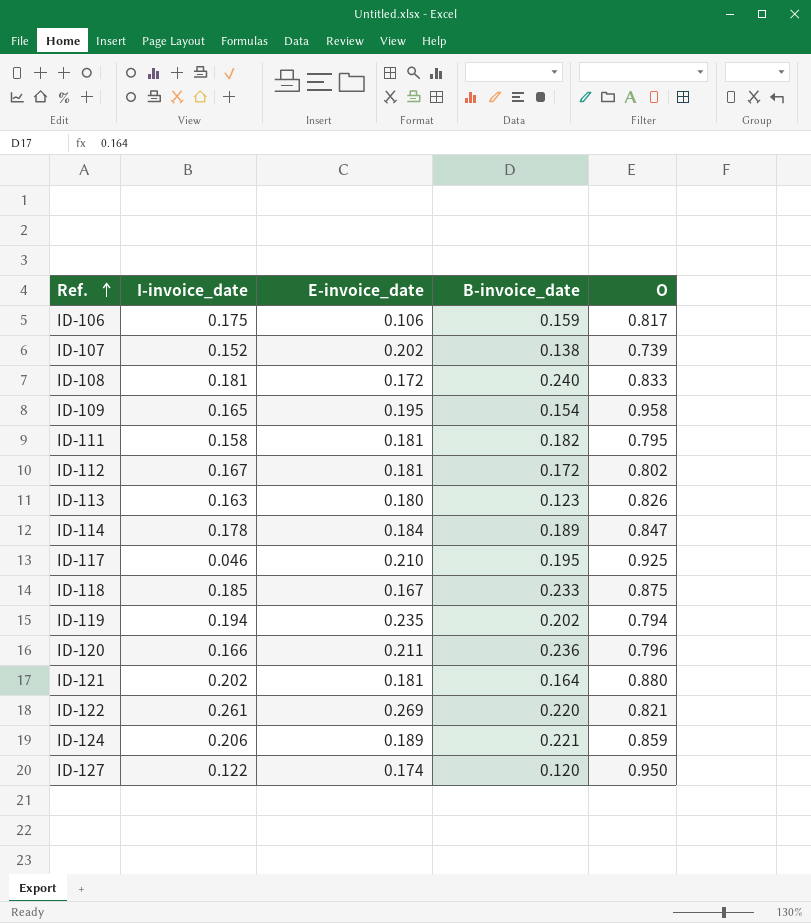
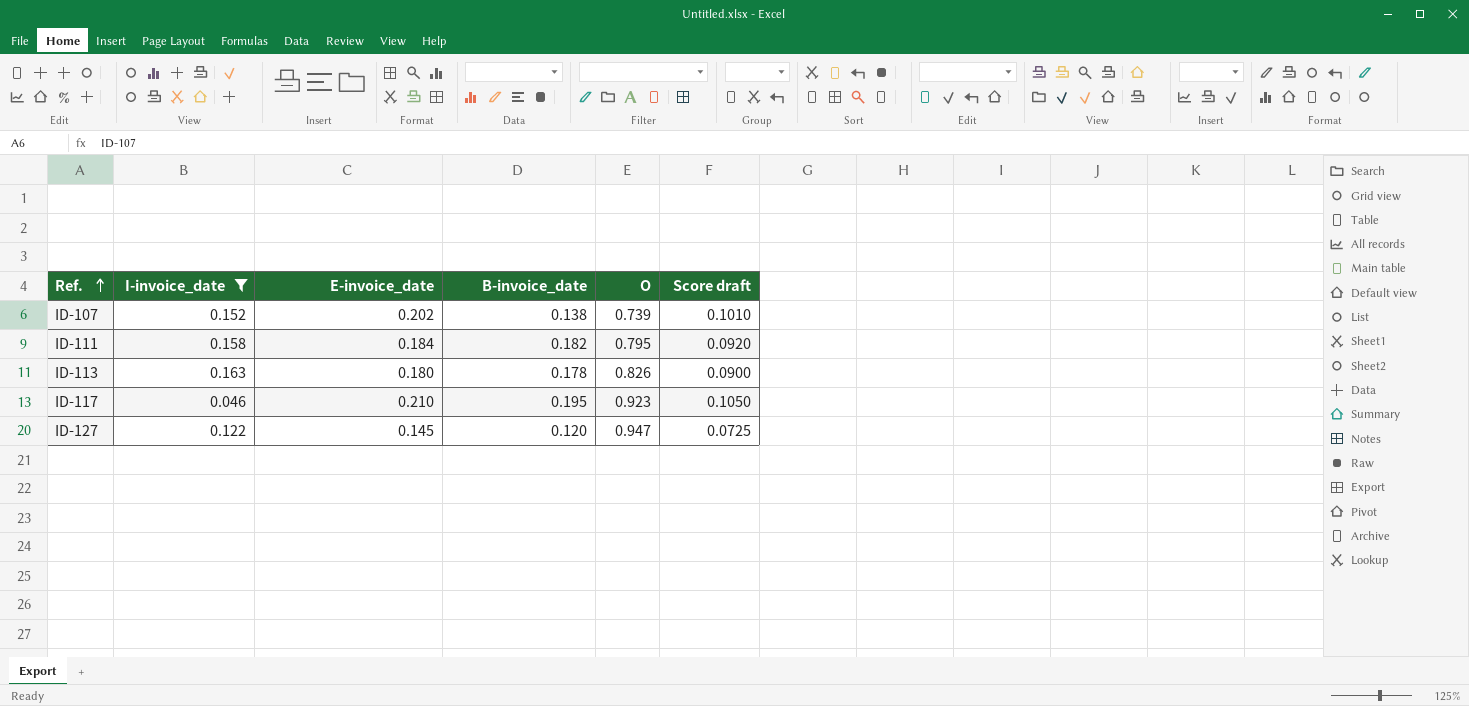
filter: none -> I-invoice_date <= 0.163
column Score draft | formula: none -> [E-invoice_date] * 0.5
ID-111 | E-invoice_date: 0.181 -> 0.184
ID-113 | B-invoice_date: 0.123 -> 0.178
ID-117 | O: 0.925 -> 0.923
ID-127 | E-invoice_date: 0.174 -> 0.145
ID-127 | O: 0.950 -> 0.947

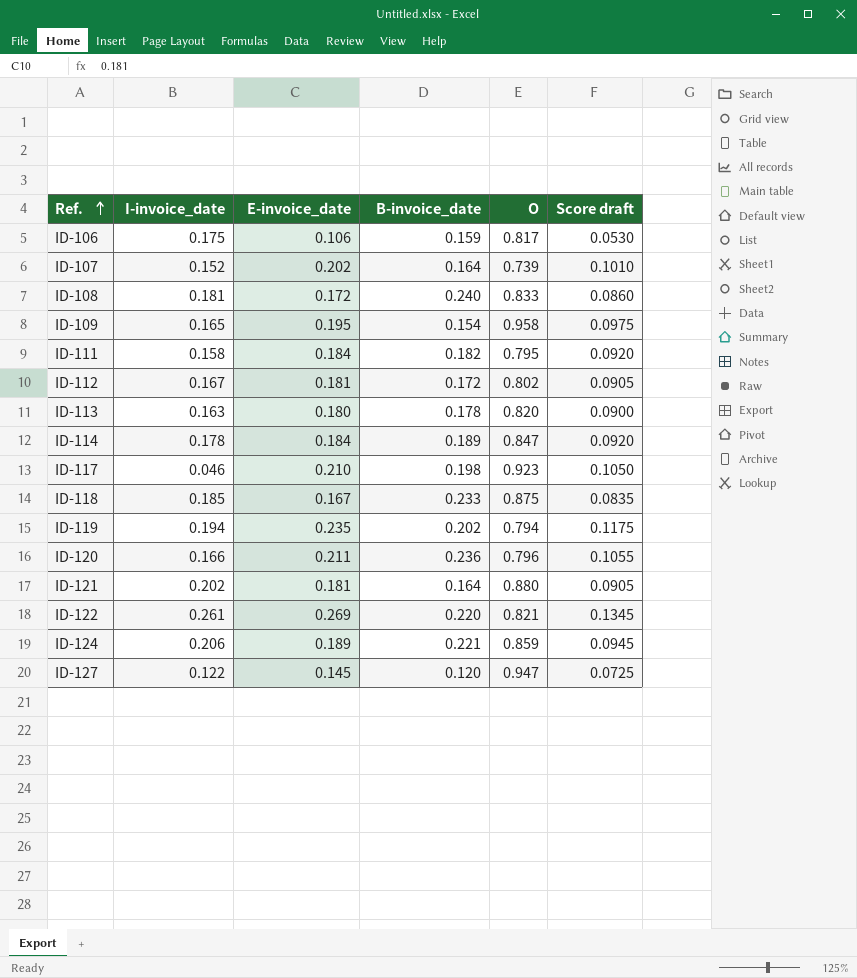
filter: I-invoice_date <= 0.163 -> none
ID-107 | B-invoice_date: 0.138 -> 0.164
ID-113 | O: 0.826 -> 0.820
ID-117 | B-invoice_date: 0.195 -> 0.198

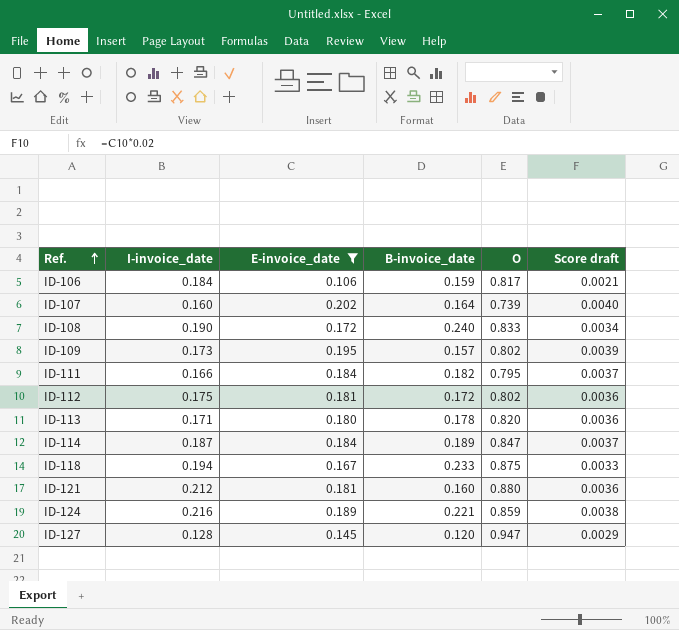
filter: none -> E-invoice_date <= 0.202
column Score draft | formula: [E-invoice_date] * 0.5 -> [E-invoice_date] * 0.02
ID-106 | I-invoice_date: 0.175 -> 0.184
ID-107 | I-invoice_date: 0.152 -> 0.160
ID-108 | I-invoice_date: 0.181 -> 0.190
ID-109 | I-invoice_date: 0.165 -> 0.173
ID-109 | B-invoice_date: 0.154 -> 0.157
ID-109 | O: 0.958 -> 0.802
ID-111 | I-invoice_date: 0.158 -> 0.166
ID-112 | I-invoice_date: 0.167 -> 0.175
ID-113 | I-invoice_date: 0.163 -> 0.171
ID-114 | I-invoice_date: 0.178 -> 0.187
ID-118 | I-invoice_date: 0.185 -> 0.194
ID-121 | I-invoice_date: 0.202 -> 0.212
ID-121 | B-invoice_date: 0.164 -> 0.160
ID-124 | I-invoice_date: 0.206 -> 0.216
ID-127 | I-invoice_date: 0.122 -> 0.128

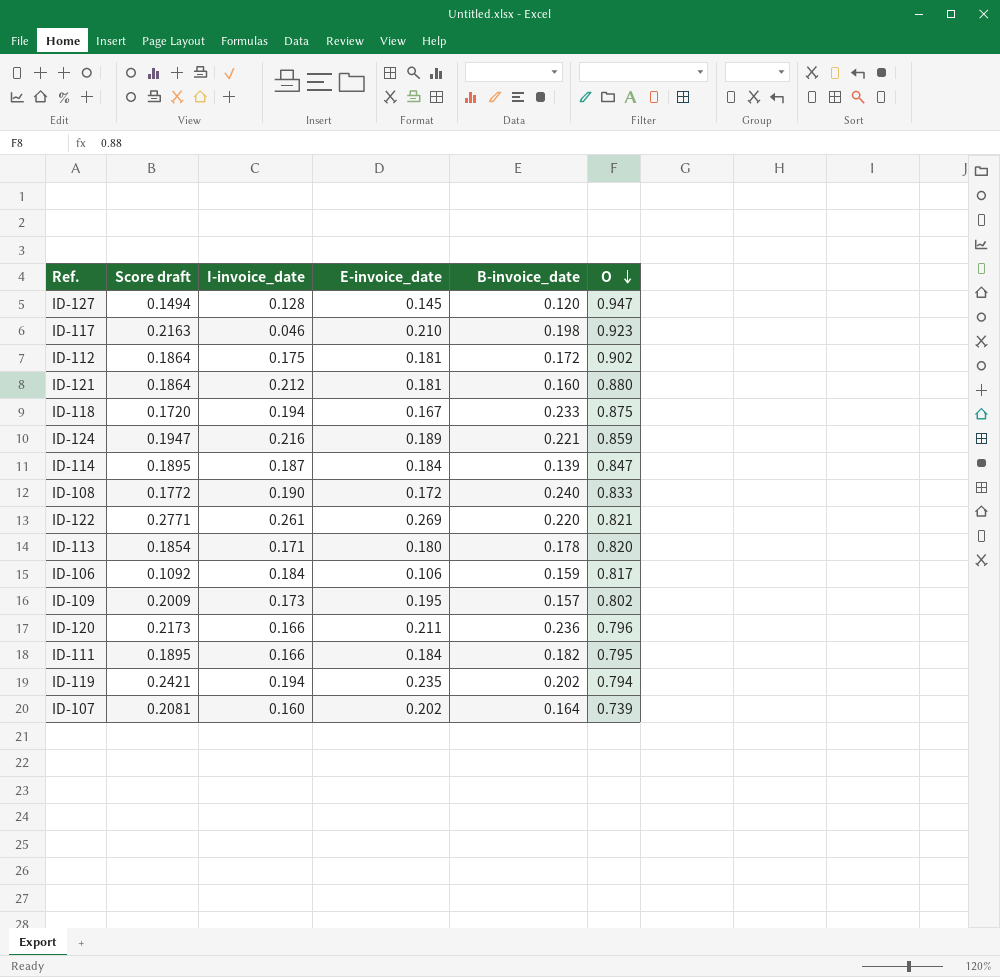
filter: E-invoice_date <= 0.202 -> none
row order: Ref. ascending -> O descending
column Score draft | formula: [E-invoice_date] * 0.02 -> [E-invoice_date] * 1.03
column Score draft | position: 6 -> 2
ID-112 | O: 0.802 -> 0.902
ID-114 | B-invoice_date: 0.189 -> 0.139

